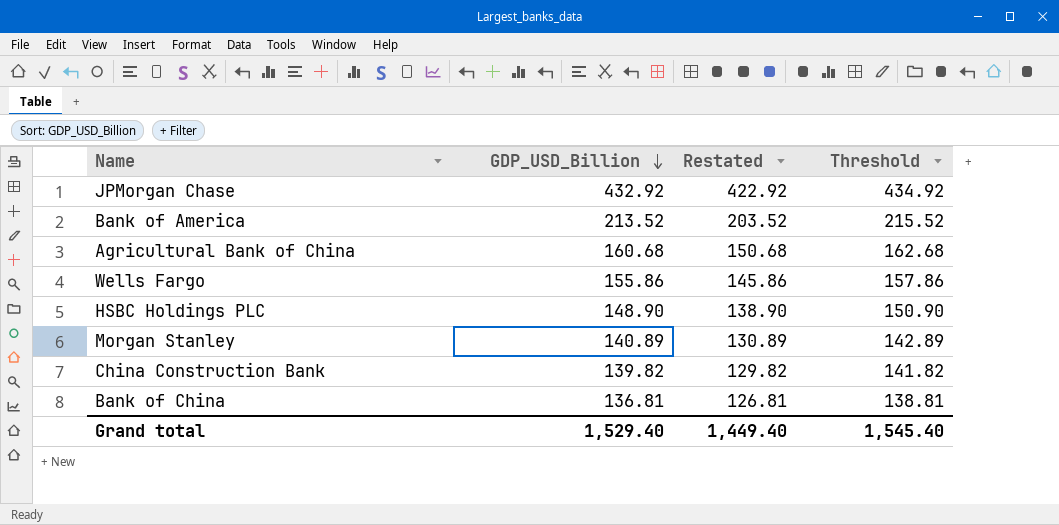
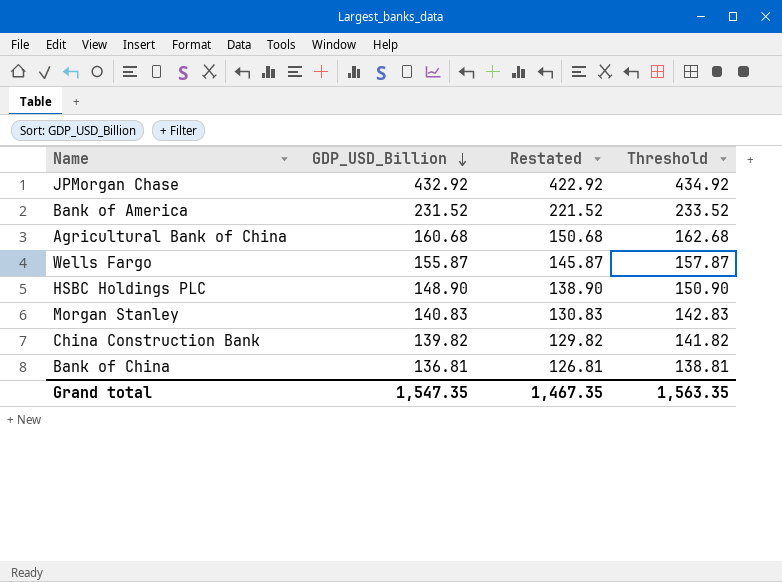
Bank of America | GDP_USD_Billion: 213.52 -> 231.52
Bank of America | Restated: 203.52 -> 221.52
Bank of America | Threshold: 215.52 -> 233.52
Wells Fargo | GDP_USD_Billion: 155.86 -> 155.87
Wells Fargo | Restated: 145.86 -> 145.87
Wells Fargo | Threshold: 157.86 -> 157.87
Morgan Stanley | GDP_USD_Billion: 140.89 -> 140.83
Morgan Stanley | Restated: 130.89 -> 130.83
Morgan Stanley | Threshold: 142.89 -> 142.83
Grand total | GDP_USD_Billion: 1,529.40 -> 1,547.35
Grand total | Restated: 1,449.40 -> 1,467.35
Grand total | Threshold: 1,545.40 -> 1,563.35

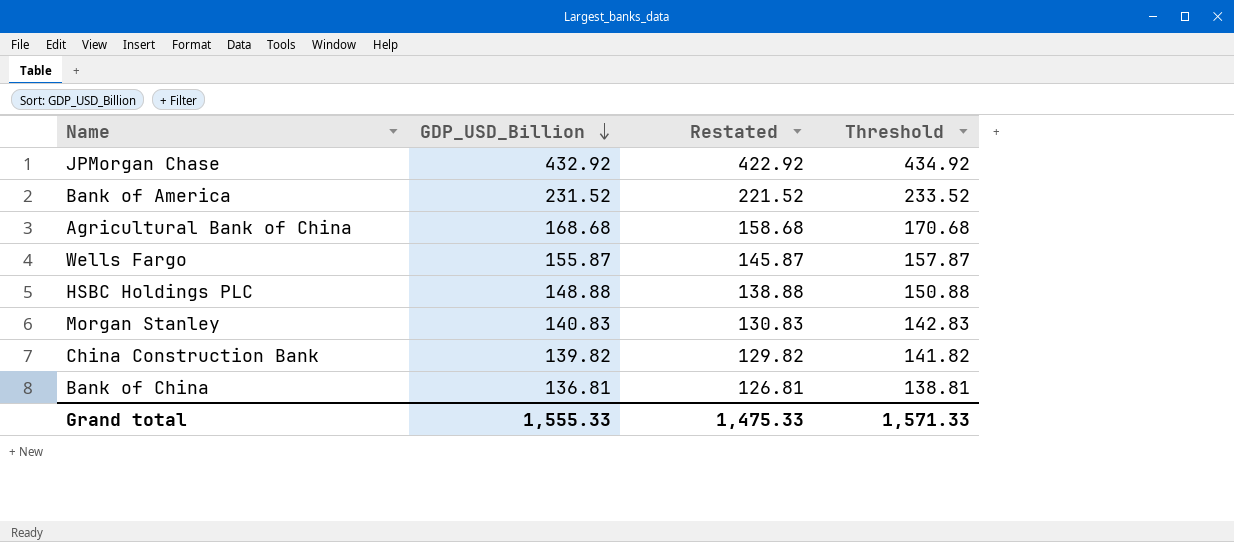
Agricultural Bank of China | GDP_USD_Billion: 160.68 -> 168.68
Agricultural Bank of China | Restated: 150.68 -> 158.68
Agricultural Bank of China | Threshold: 162.68 -> 170.68
HSBC Holdings PLC | GDP_USD_Billion: 148.90 -> 148.88
HSBC Holdings PLC | Restated: 138.90 -> 138.88
HSBC Holdings PLC | Threshold: 150.90 -> 150.88
Grand total | GDP_USD_Billion: 1,547.35 -> 1,555.33
Grand total | Restated: 1,467.35 -> 1,475.33
Grand total | Threshold: 1,563.35 -> 1,571.33

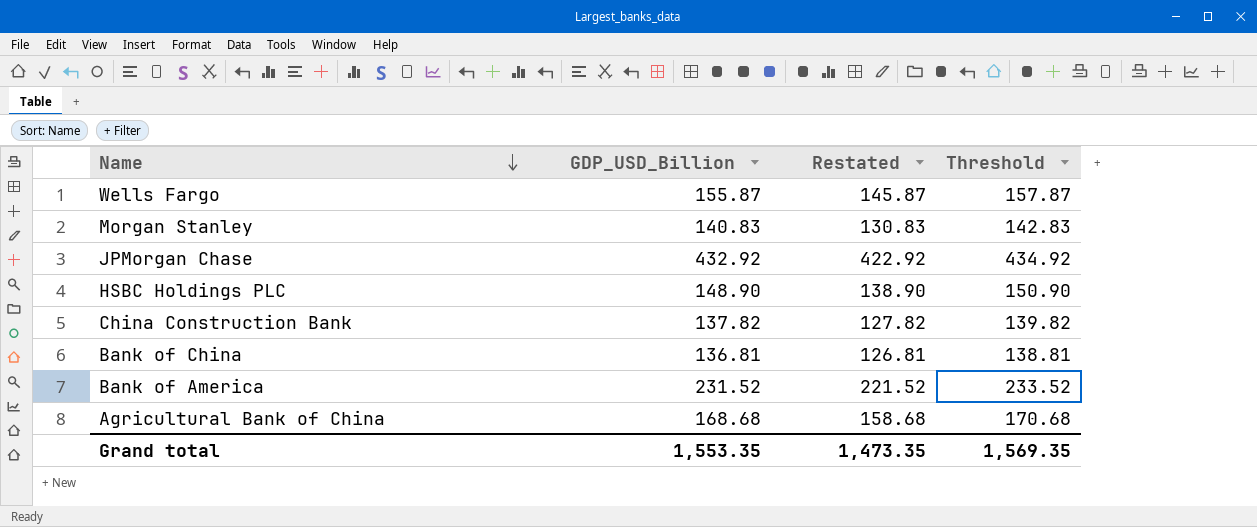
row order: GDP_USD_Billion descending -> Name descending
HSBC Holdings PLC | GDP_USD_Billion: 148.88 -> 148.90
HSBC Holdings PLC | Restated: 138.88 -> 138.90
HSBC Holdings PLC | Threshold: 150.88 -> 150.90
China Construction Bank | GDP_USD_Billion: 139.82 -> 137.82
China Construction Bank | Restated: 129.82 -> 127.82
China Construction Bank | Threshold: 141.82 -> 139.82
Grand total | GDP_USD_Billion: 1,555.33 -> 1,553.35
Grand total | Restated: 1,475.33 -> 1,473.35
Grand total | Threshold: 1,571.33 -> 1,569.35

